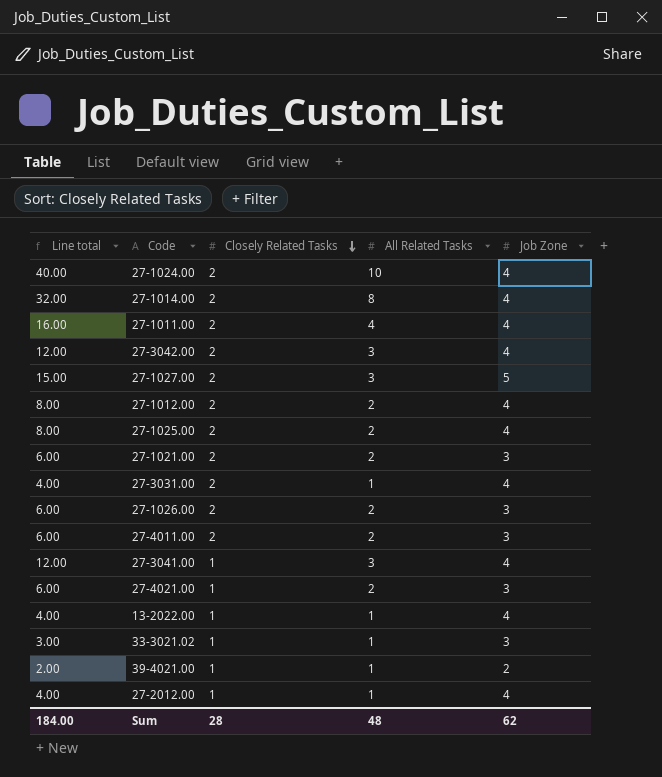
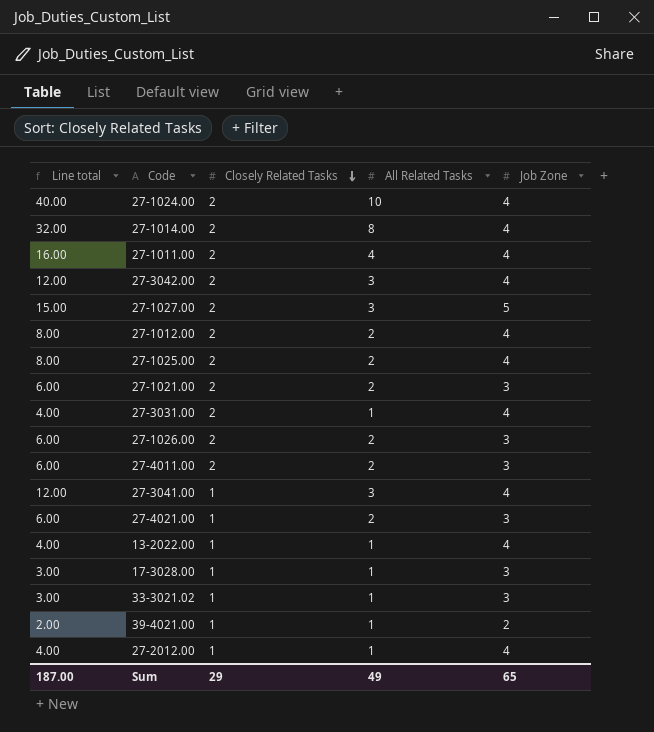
row 17-3028.00: none -> 3.00 | 1 | 1 | 3
Sum | Line total: 184.00 -> 187.00
Sum | Closely Related Tasks: 28 -> 29
Sum | All Related Tasks: 48 -> 49
Sum | Job Zone: 62 -> 65

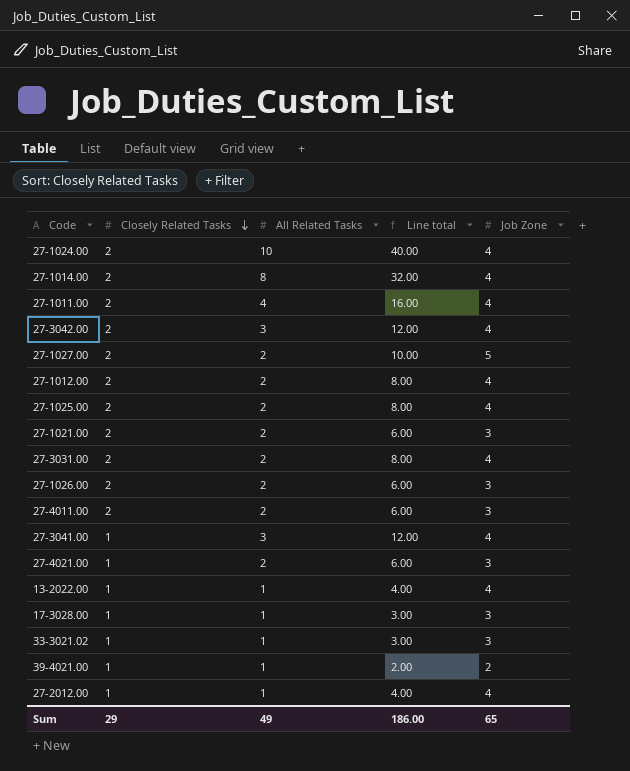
column Line total | position: 1 -> 4
27-1027.00 | All Related Tasks: 3 -> 2
27-1027.00 | Line total: 15.00 -> 10.00
27-3031.00 | All Related Tasks: 1 -> 2
27-3031.00 | Line total: 4.00 -> 8.00
Sum | Line total: 187.00 -> 186.00

